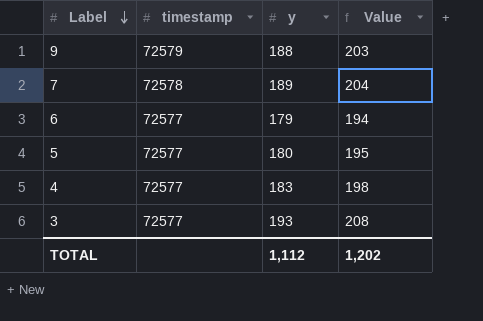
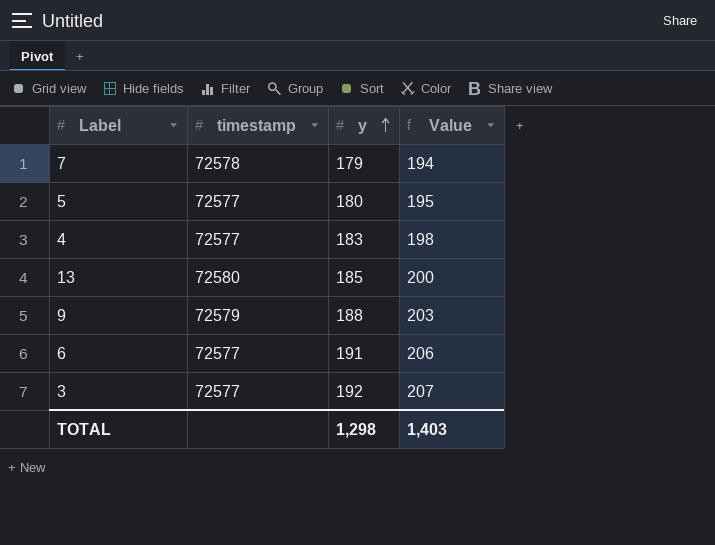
row order: Label descending -> y ascending
7 | y: 189 -> 179
7 | Value: 204 -> 194
row 13: none -> 72580 | 185 | 200
6 | y: 179 -> 191
6 | Value: 194 -> 206
3 | y: 193 -> 192
3 | Value: 208 -> 207
TOTAL | y: 1,112 -> 1,298
TOTAL | Value: 1,202 -> 1,403

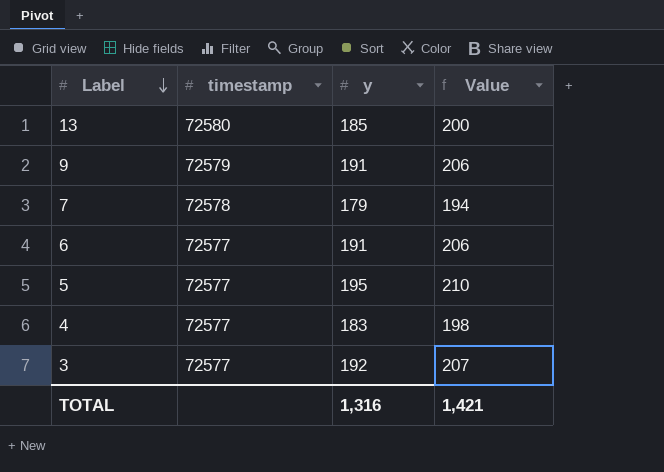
row order: y ascending -> Label descending
9 | y: 188 -> 191
9 | Value: 203 -> 206
5 | y: 180 -> 195
5 | Value: 195 -> 210
TOTAL | y: 1,298 -> 1,316
TOTAL | Value: 1,403 -> 1,421

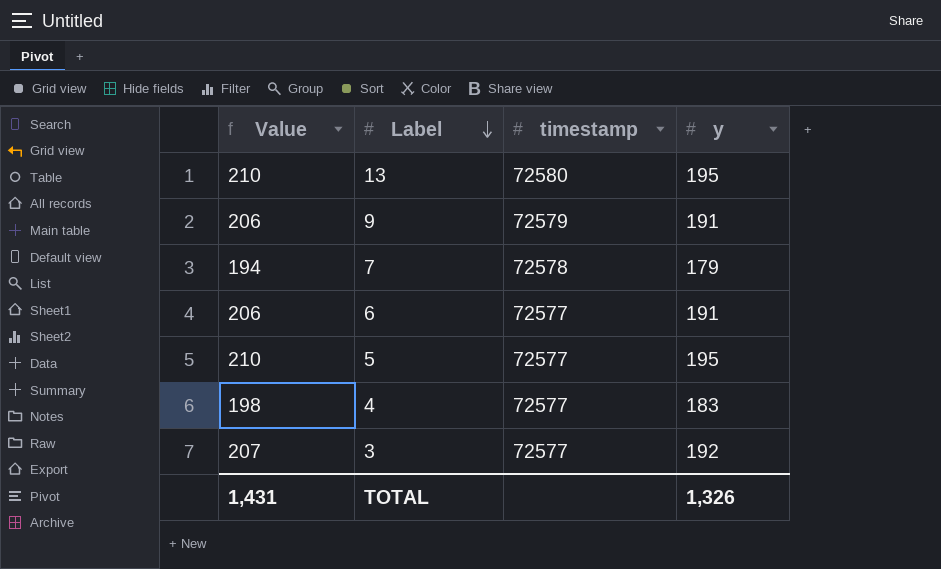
column Value | position: 4 -> 1
13 | Value: 200 -> 210
13 | y: 185 -> 195
TOTAL | Value: 1,421 -> 1,431
TOTAL | y: 1,316 -> 1,326

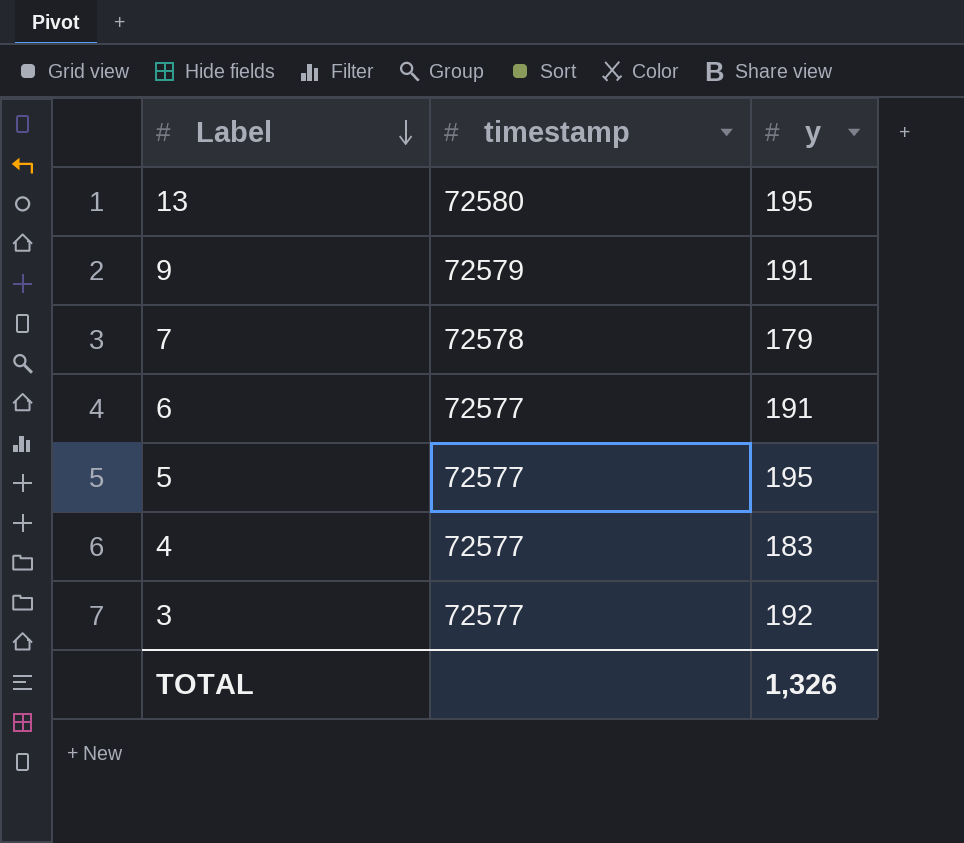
column Value | formula: [y] + 15 -> none

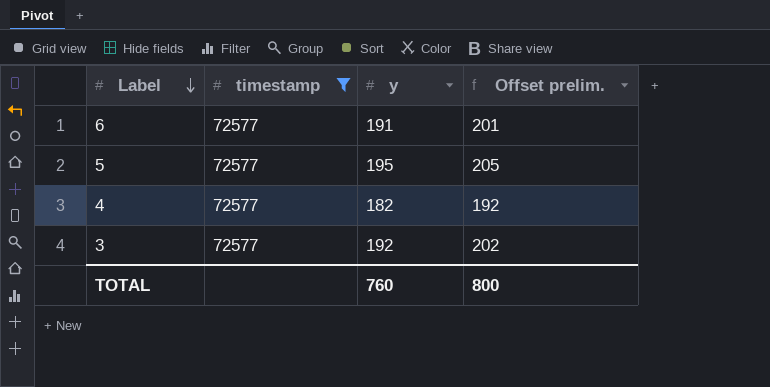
filter: none -> timestamp = 72577
column Offset prelim. | formula: none -> [y] + 10
4 | y: 183 -> 182
TOTAL | y: 1,326 -> 760

